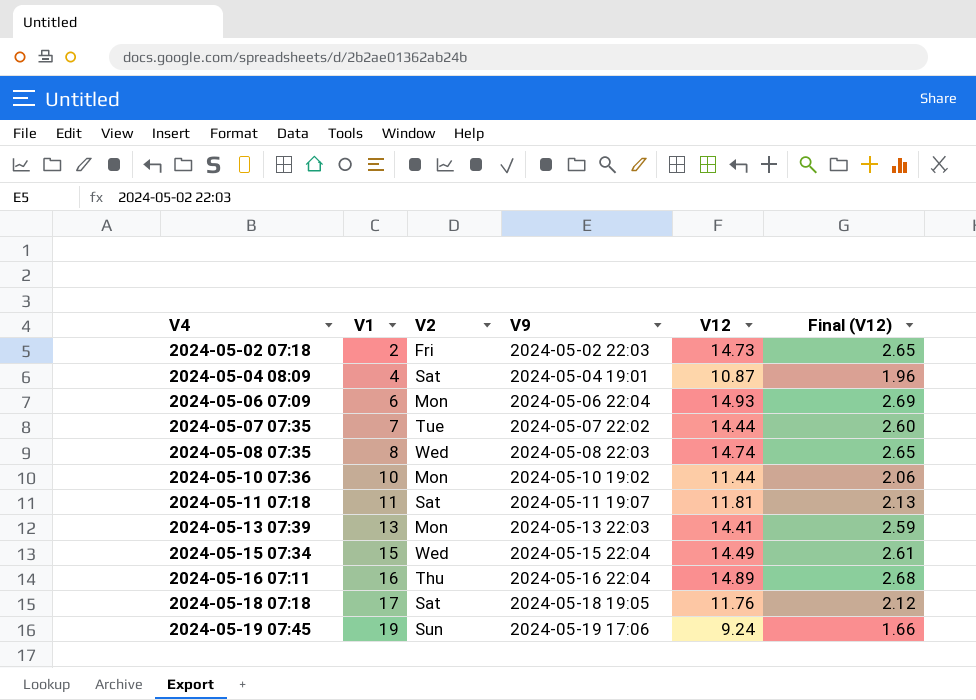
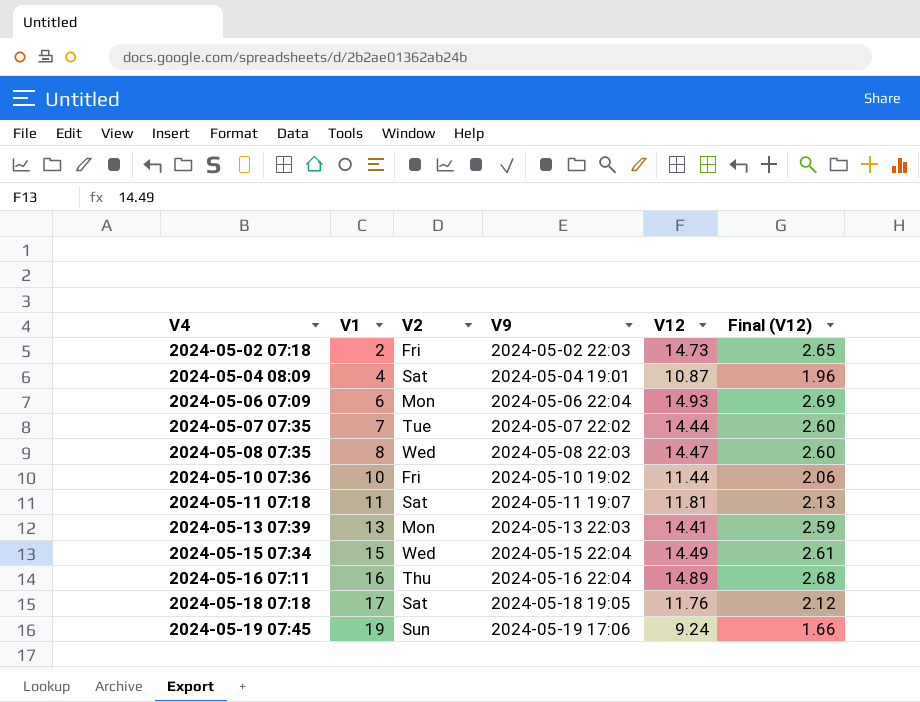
2024-05-08 07:35 | V12: 14.74 -> 14.47
2024-05-08 07:35 | Final (V12): 2.65 -> 2.60
2024-05-10 07:36 | V2: Mon -> Fri

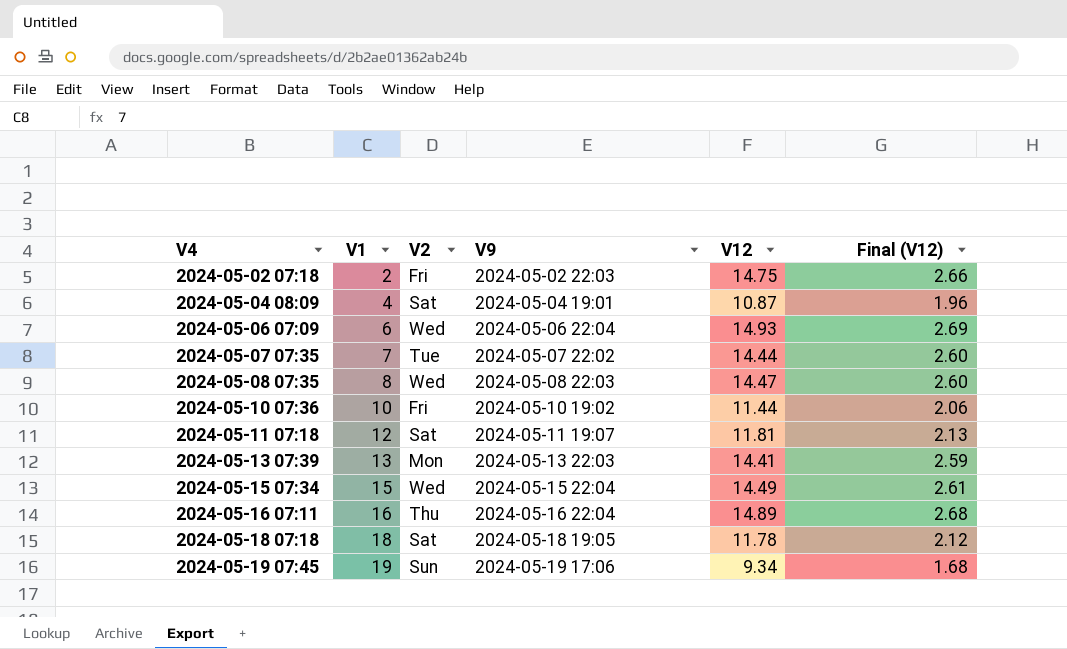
2024-05-02 07:18 | V12: 14.73 -> 14.75
2024-05-02 07:18 | Final (V12): 2.65 -> 2.66
2024-05-06 07:09 | V2: Mon -> Wed
2024-05-11 07:18 | V1: 11 -> 12
2024-05-18 07:18 | V1: 17 -> 18
2024-05-18 07:18 | V12: 11.76 -> 11.78
2024-05-19 07:45 | V12: 9.24 -> 9.34
2024-05-19 07:45 | Final (V12): 1.66 -> 1.68

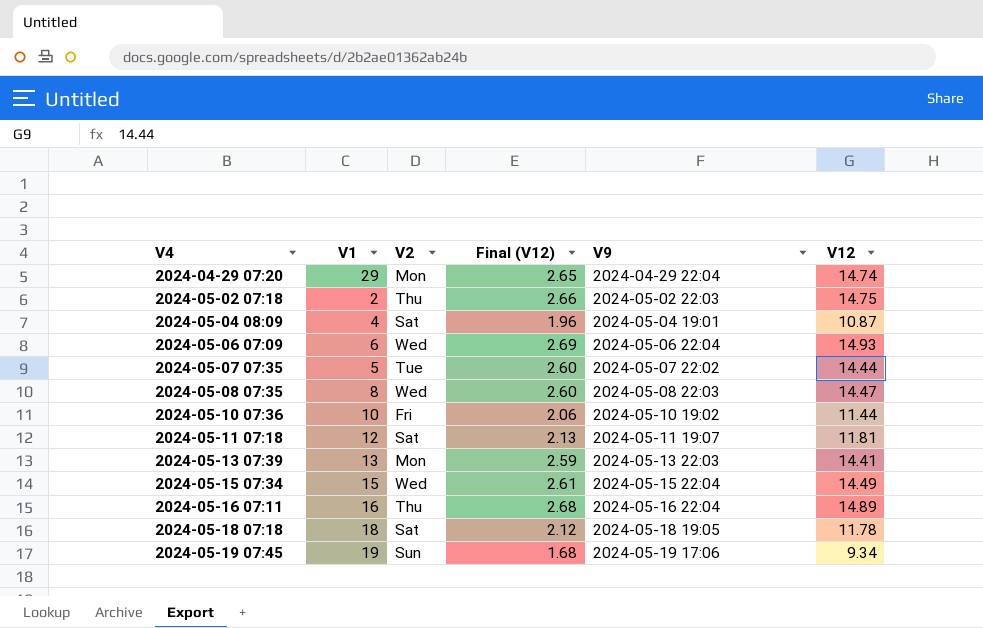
column Final (V12) | position: 6 -> 4
row 2024-04-29 07:20: none -> 29 | Mon | 2.65 | 2024-04-29 22:04 | 14.74
2024-05-02 07:18 | V2: Fri -> Thu
2024-05-07 07:35 | V1: 7 -> 5

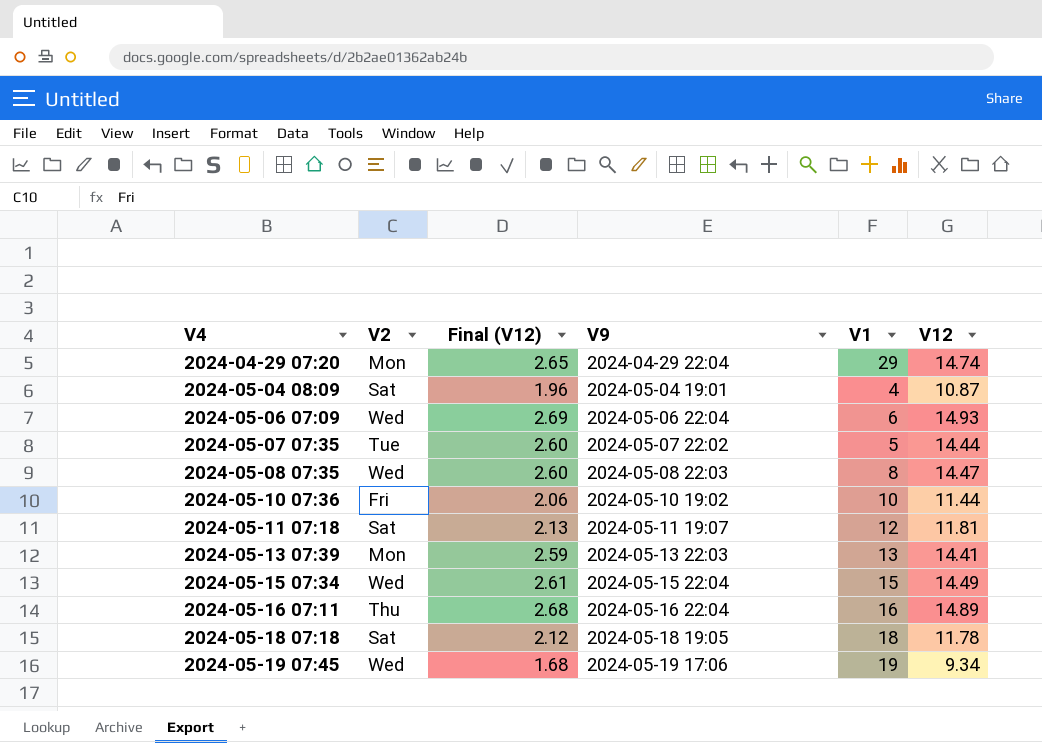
column V1 | position: 2 -> 5
row 2024-05-02 07:18: 2 | Thu | 2.66 | 2024-05-02 22:03 | 14.75 -> none
2024-05-19 07:45 | V2: Sun -> Wed

